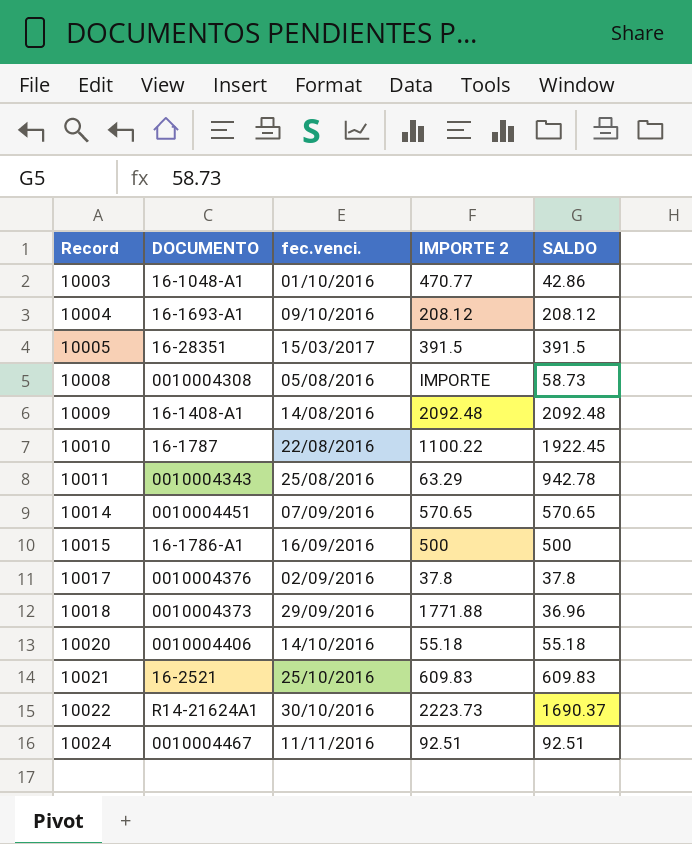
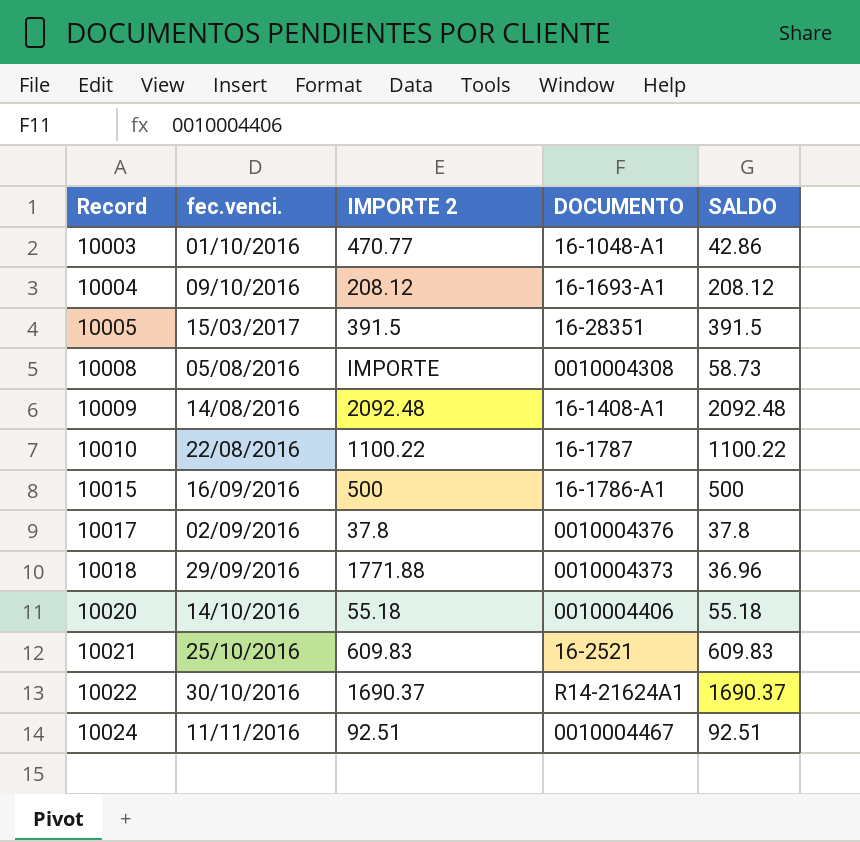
column DOCUMENTO | position: 2 -> 4
row 10011: 0010004343 | 25/08/2016 | 63.29 | 942.78 -> none
row 10014: 0010004451 | 07/09/2016 | 570.65 | 570.65 -> none
10010 | SALDO: 1922.45 -> 1100.22
10022 | IMPORTE 2: 2223.73 -> 1690.37

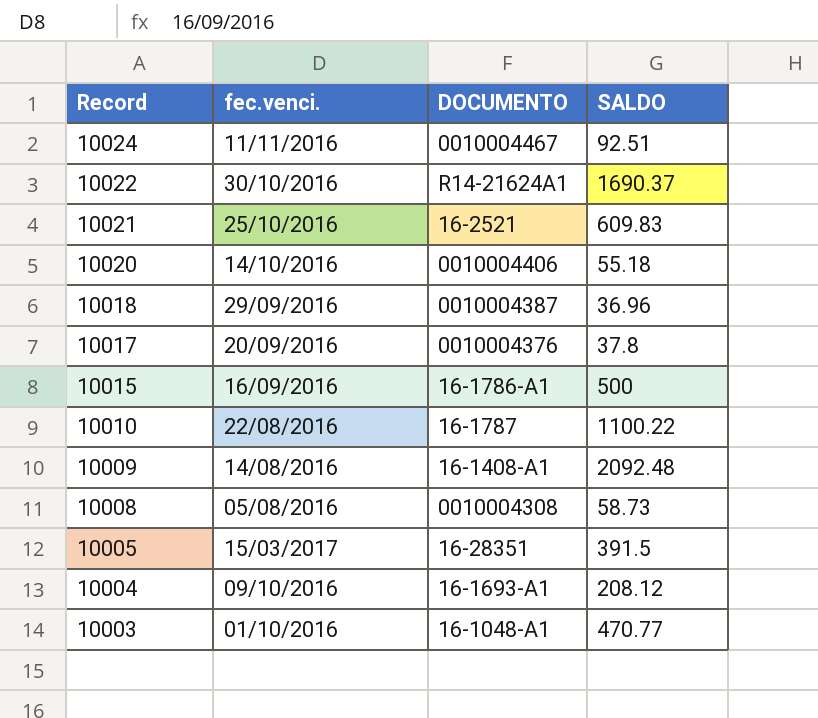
row order: Record ascending -> Record descending
column IMPORTE 2 | position: 3 -> none
10018 | DOCUMENTO: 0010004373 -> 0010004387
10017 | fec.venci.: 02/09/2016 -> 20/09/2016
10003 | SALDO: 42.86 -> 470.77

